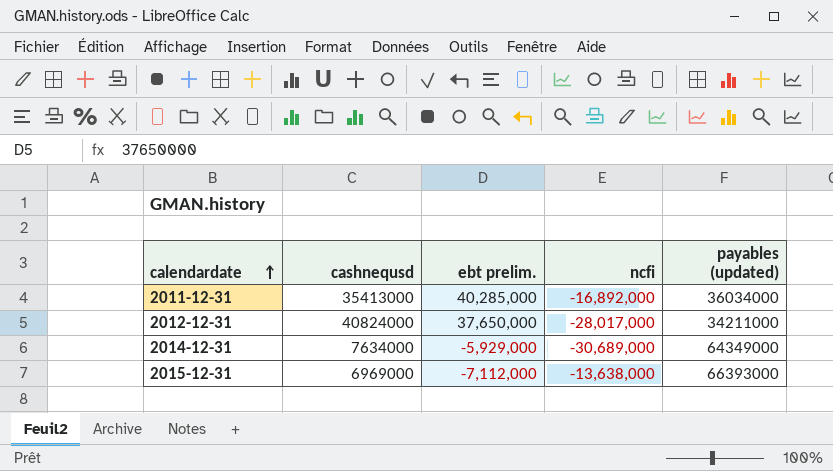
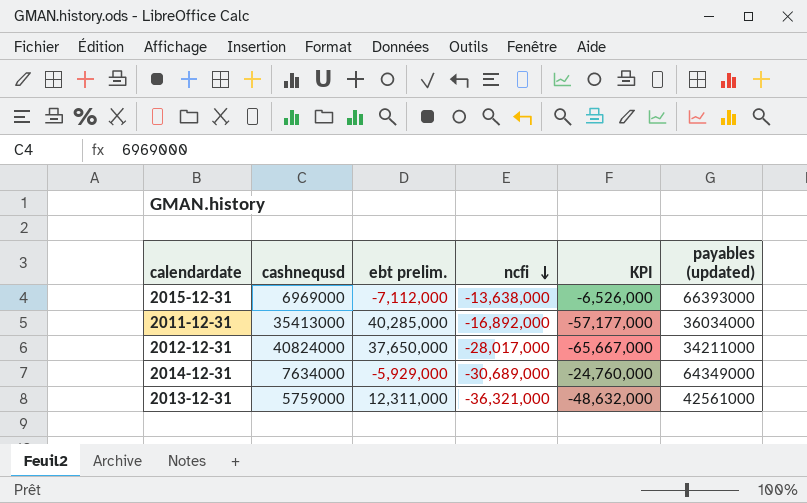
row order: calendardate ascending -> ncfi descending
column KPI | formula: none -> [ncfi] - [ebt prelim.]
row 2013-12-31: none -> 5759000 | 12,311,000 | -36,321,000 | -48,632,000 | 42561000

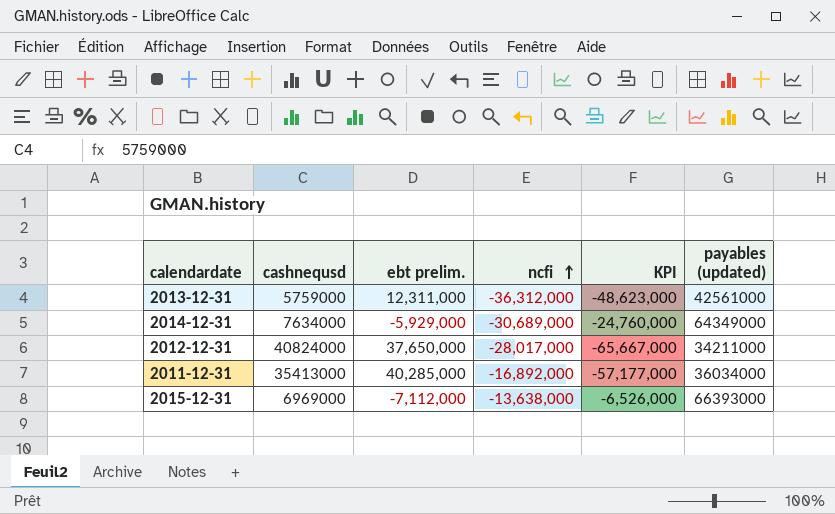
row order: ncfi descending -> ncfi ascending
2013-12-31 | ncfi: -36,321,000 -> -36,312,000
2013-12-31 | KPI: -48,632,000 -> -48,623,000

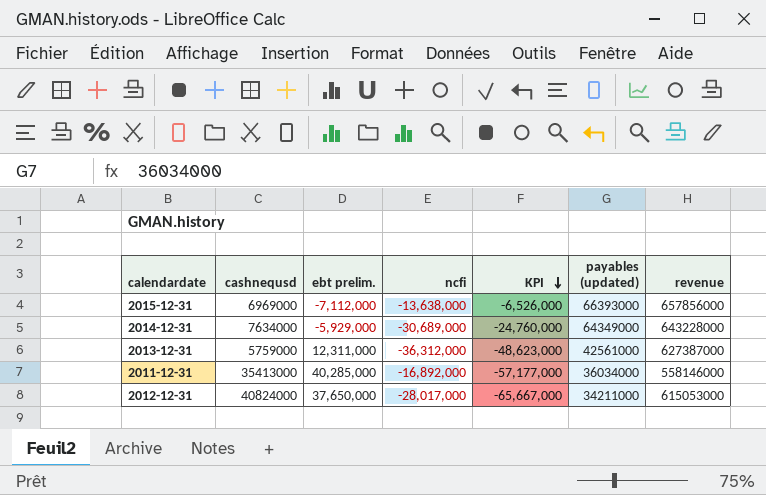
row order: ncfi ascending -> KPI descending
column revenue | position: none -> 7

